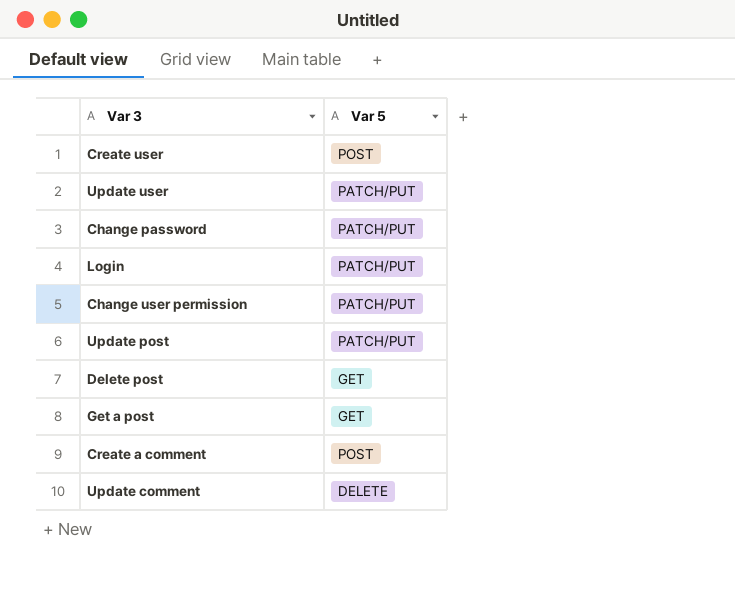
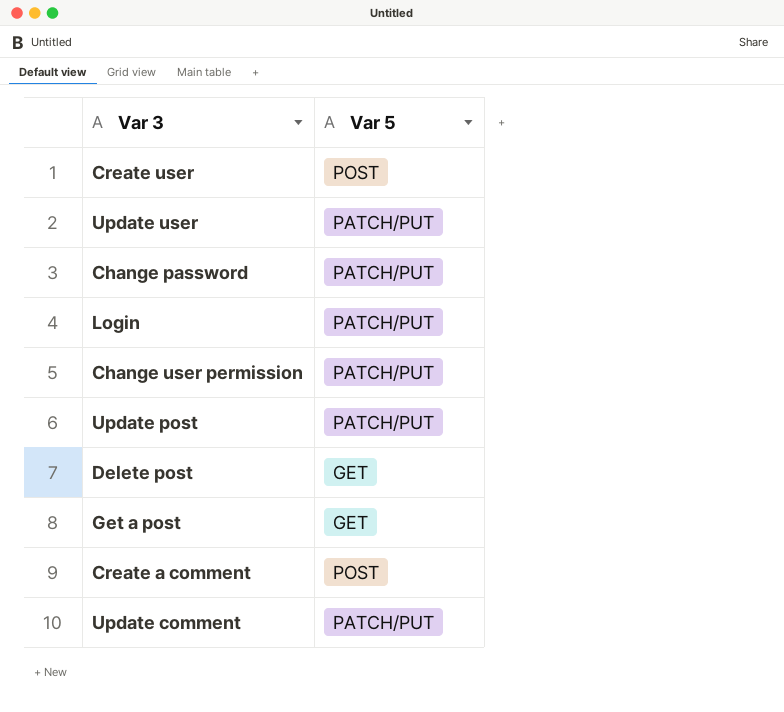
Update comment | Var 5: DELETE -> PATCH/PUT

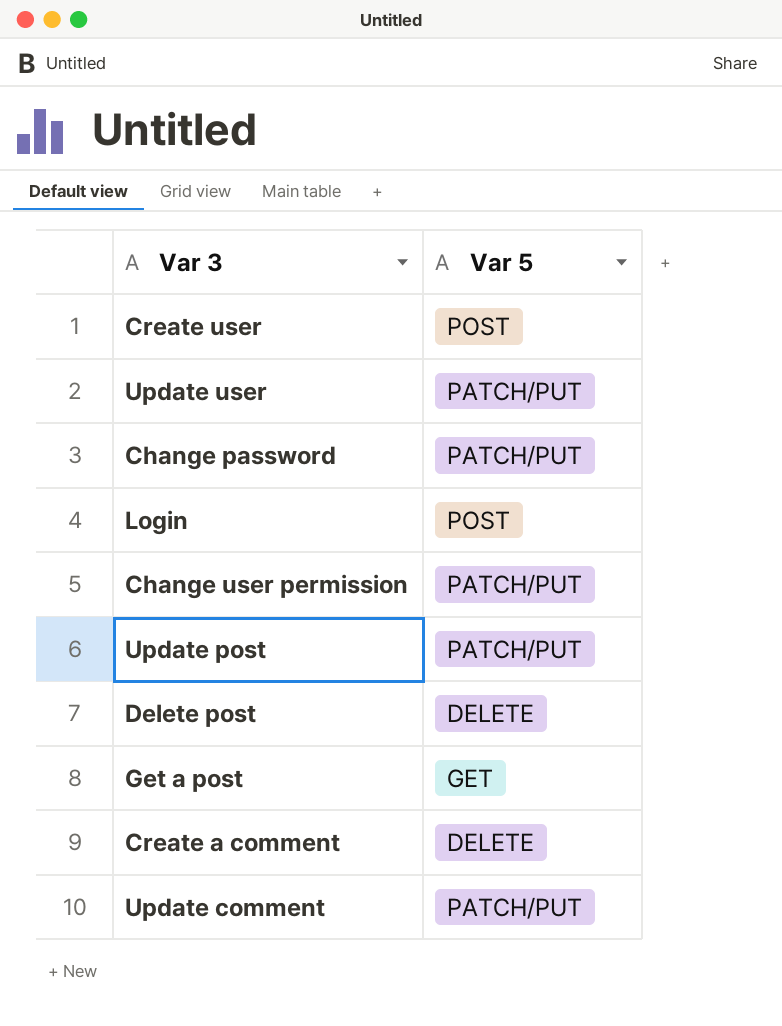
Login | Var 5: PATCH/PUT -> POST
Delete post | Var 5: GET -> DELETE
Create a comment | Var 5: POST -> DELETE

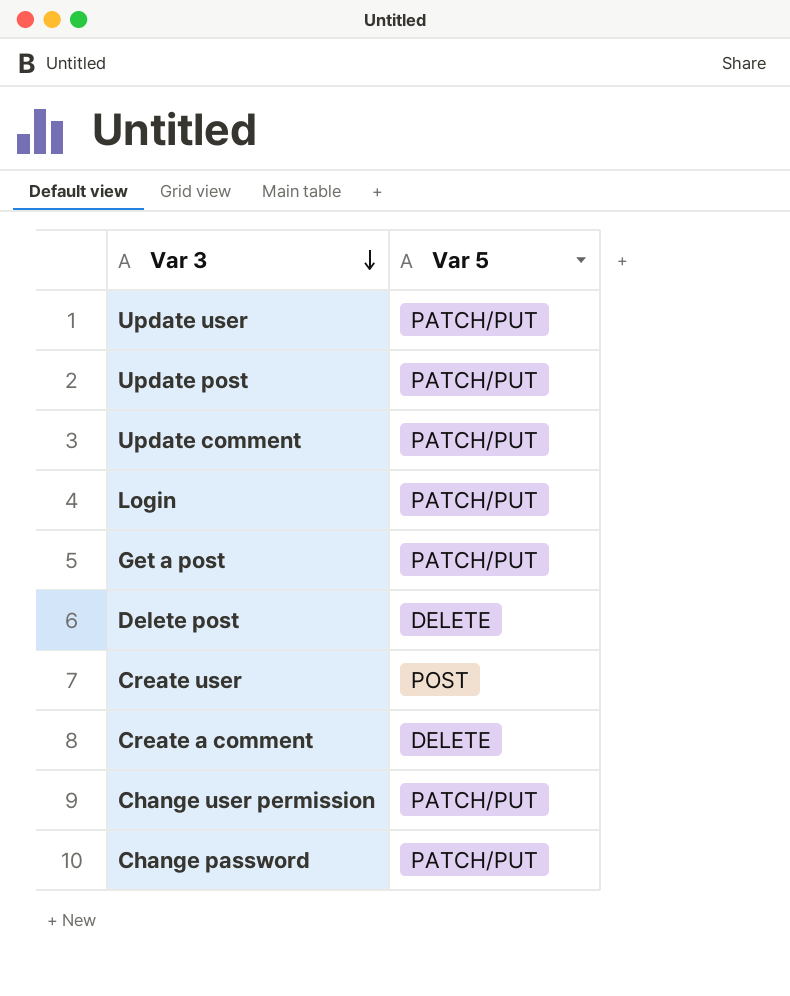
row order: none -> Var 3 descending
Login | Var 5: POST -> PATCH/PUT
Get a post | Var 5: GET -> PATCH/PUT

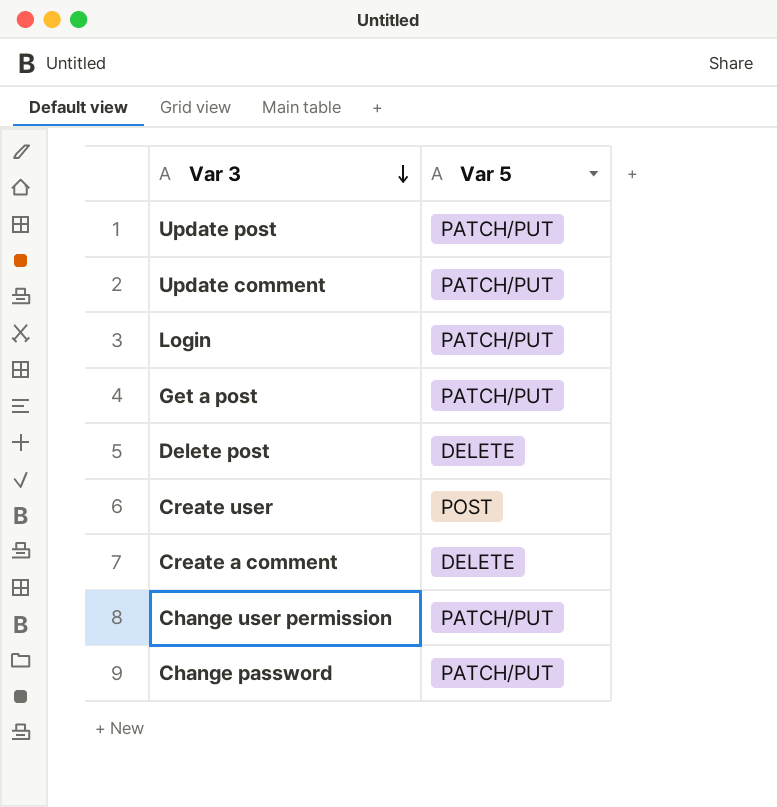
row Update user: PATCH/PUT -> none

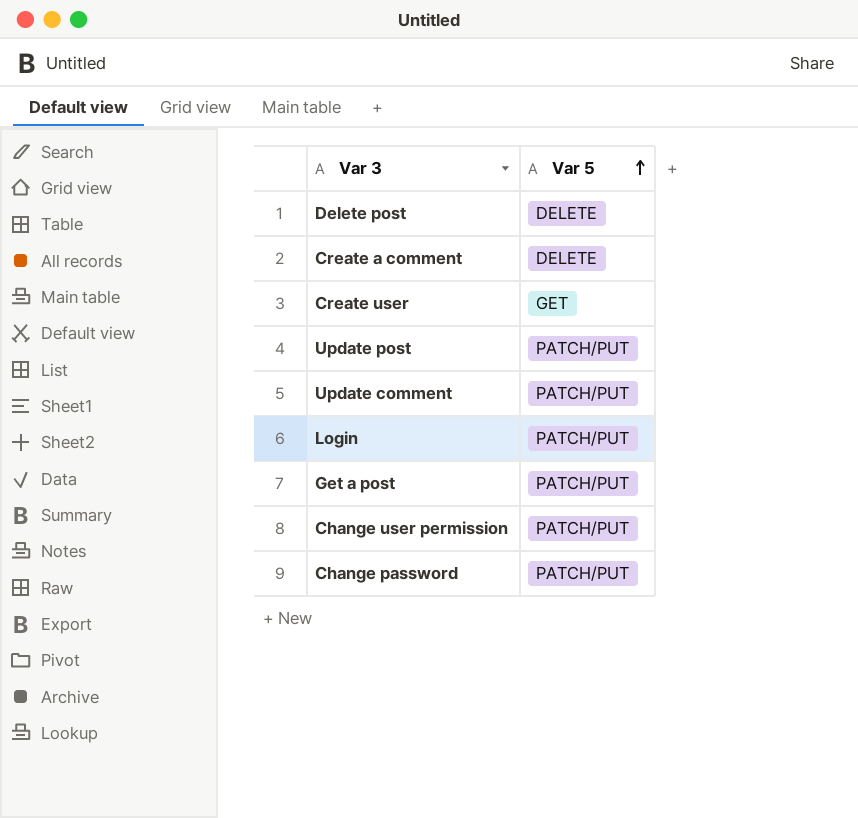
row order: Var 3 descending -> Var 5 ascending
Create user | Var 5: POST -> GET

